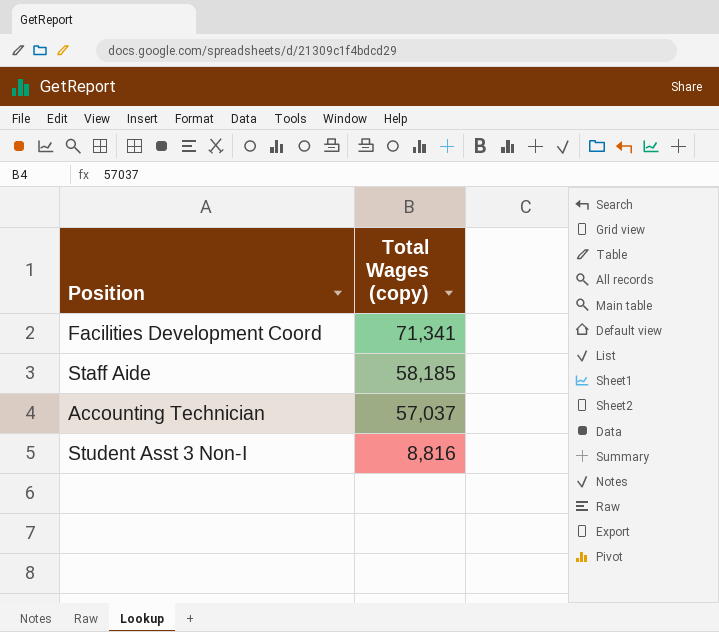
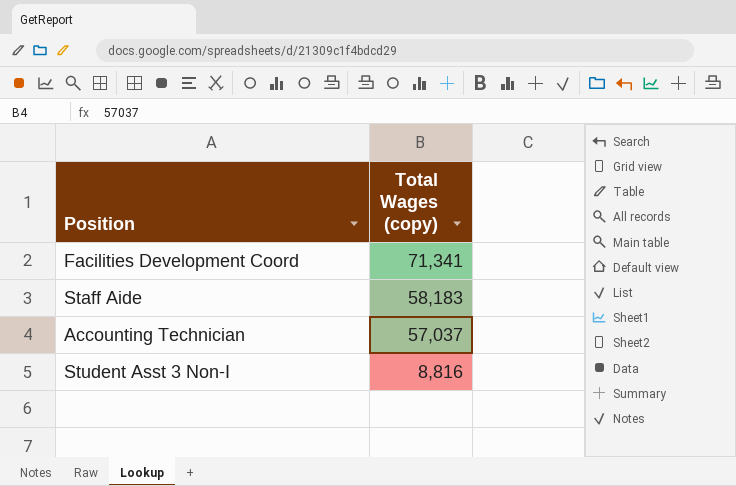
Staff Aide | Total Wages (copy): 58,185 -> 58,183

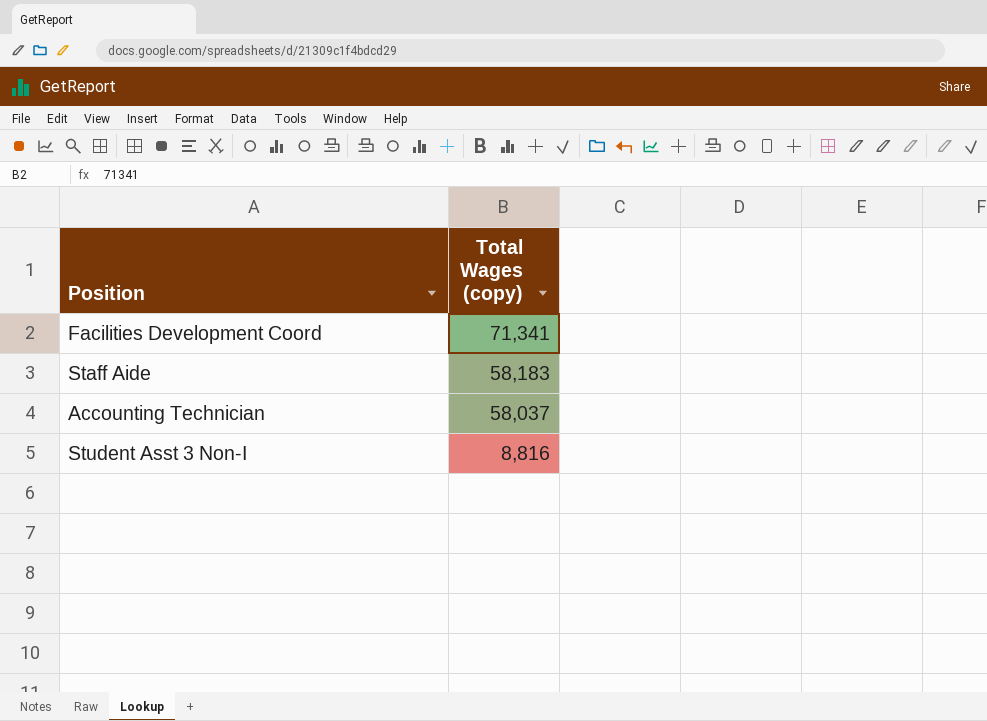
Accounting Technician | Total Wages (copy): 57,037 -> 58,037

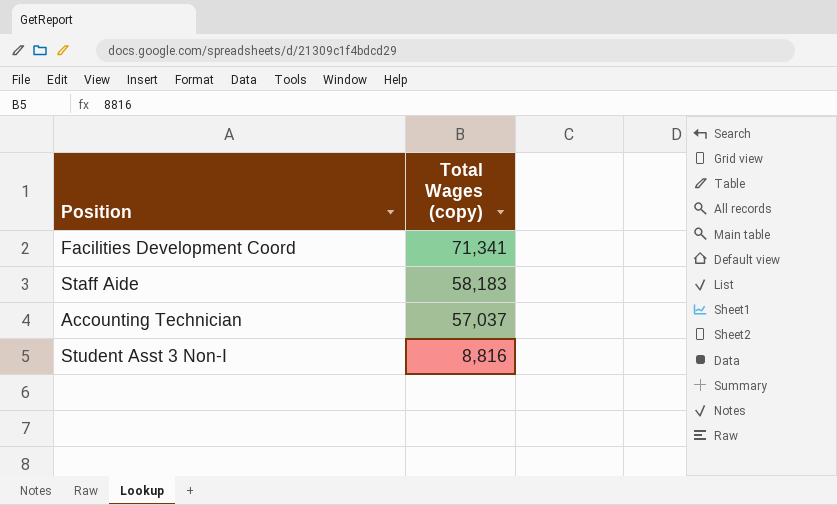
Accounting Technician | Total Wages (copy): 58,037 -> 57,037

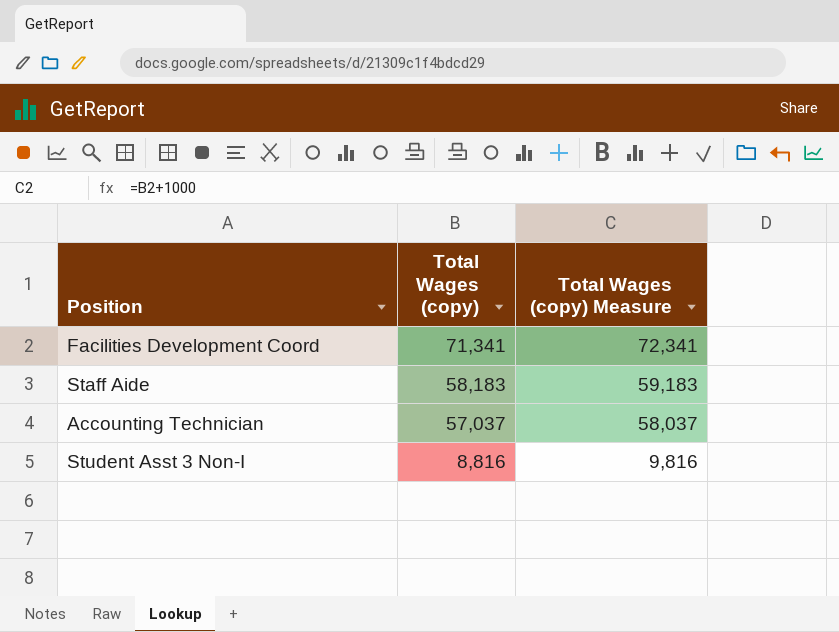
column Total Wages (copy) Measure | formula: none -> [Total Wages (copy)] + 1000

